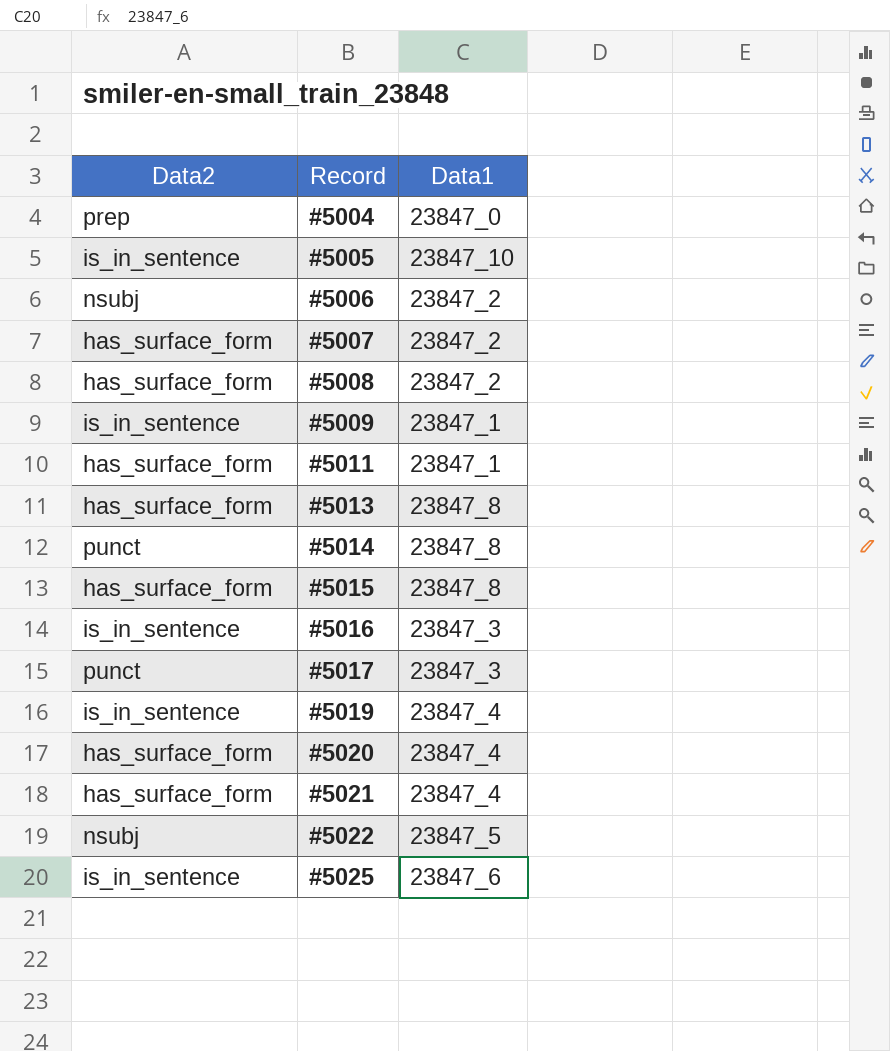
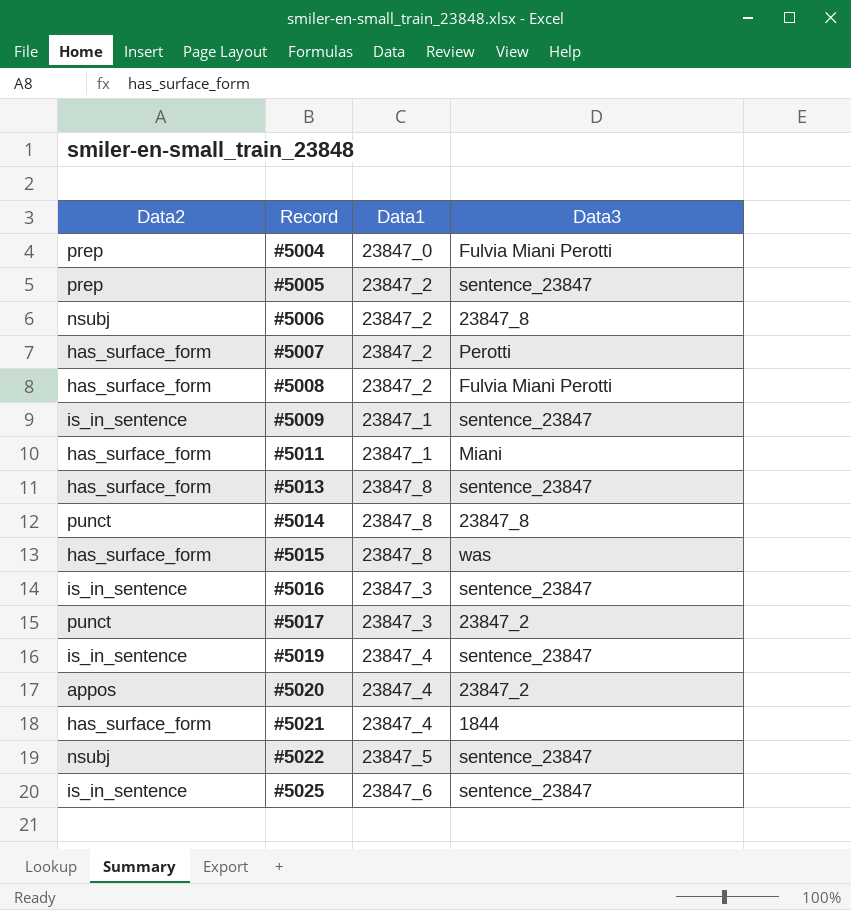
column Data3 | position: none -> 4
#5005 | Data2: is_in_sentence -> prep
#5005 | Data1: 23847_10 -> 23847_2
#5020 | Data2: has_surface_form -> appos

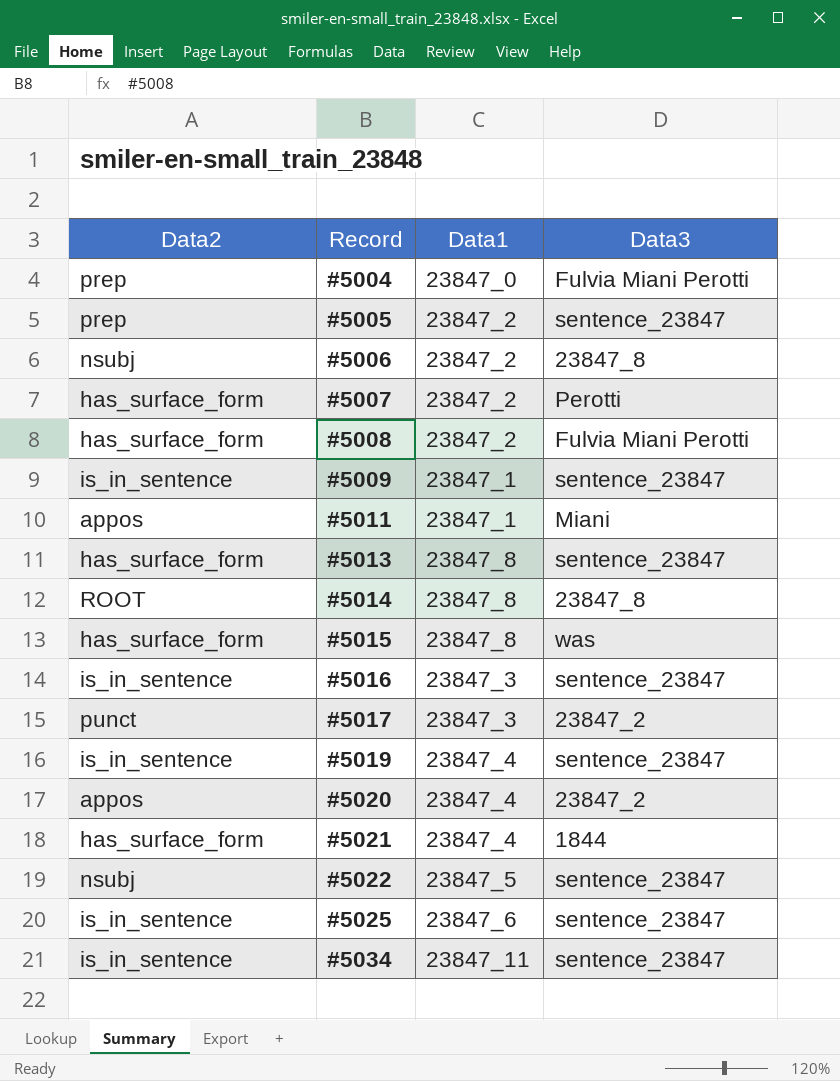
#5011 | Data2: has_surface_form -> appos
#5014 | Data2: punct -> ROOT
row #5034: none -> is_in_sentence | 23847_11 | sentence_23847

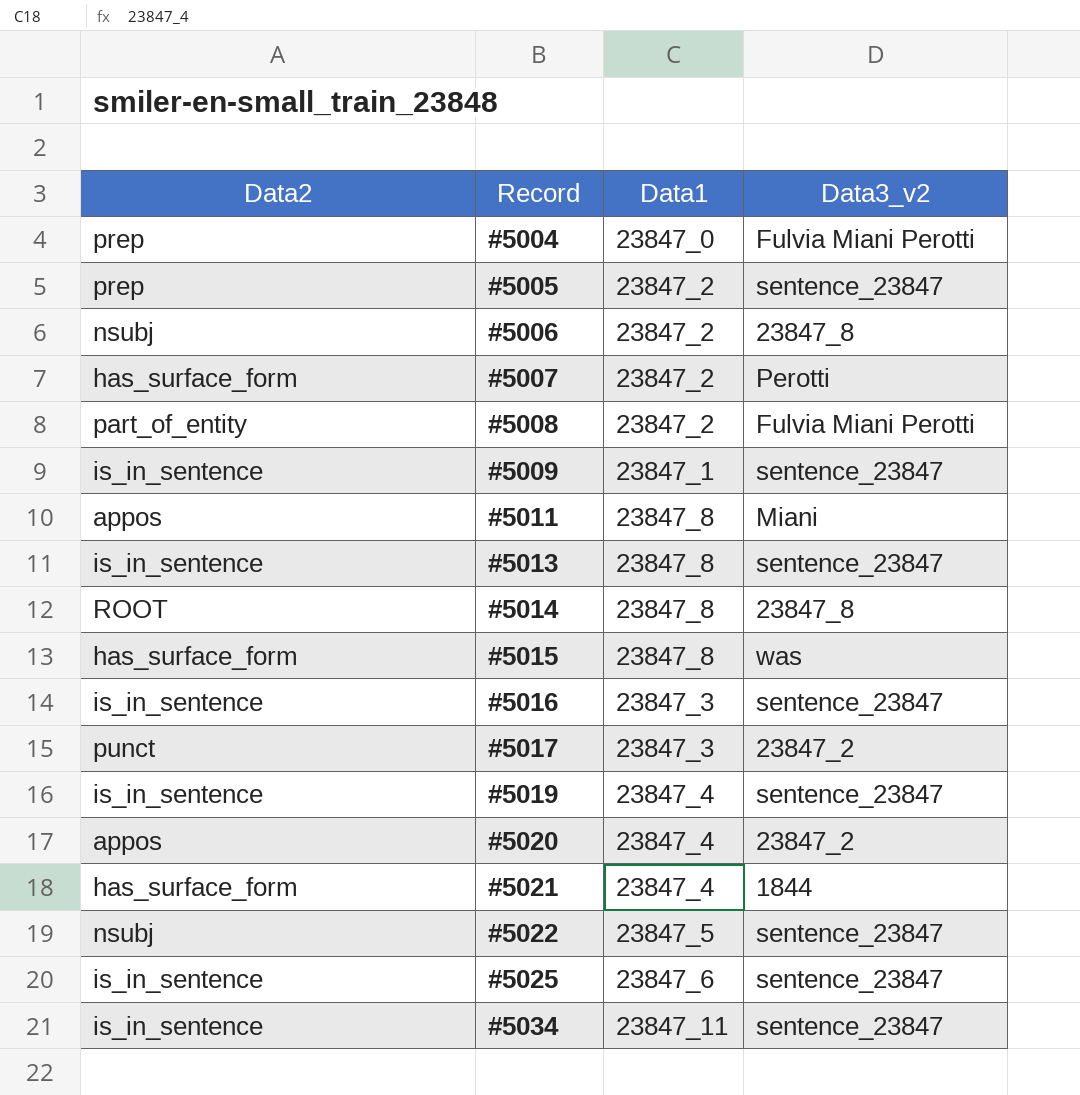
column name: Data3 -> Data3_v2
#5008 | Data2: has_surface_form -> part_of_entity
#5011 | Data1: 23847_1 -> 23847_8
#5013 | Data2: has_surface_form -> is_in_sentence

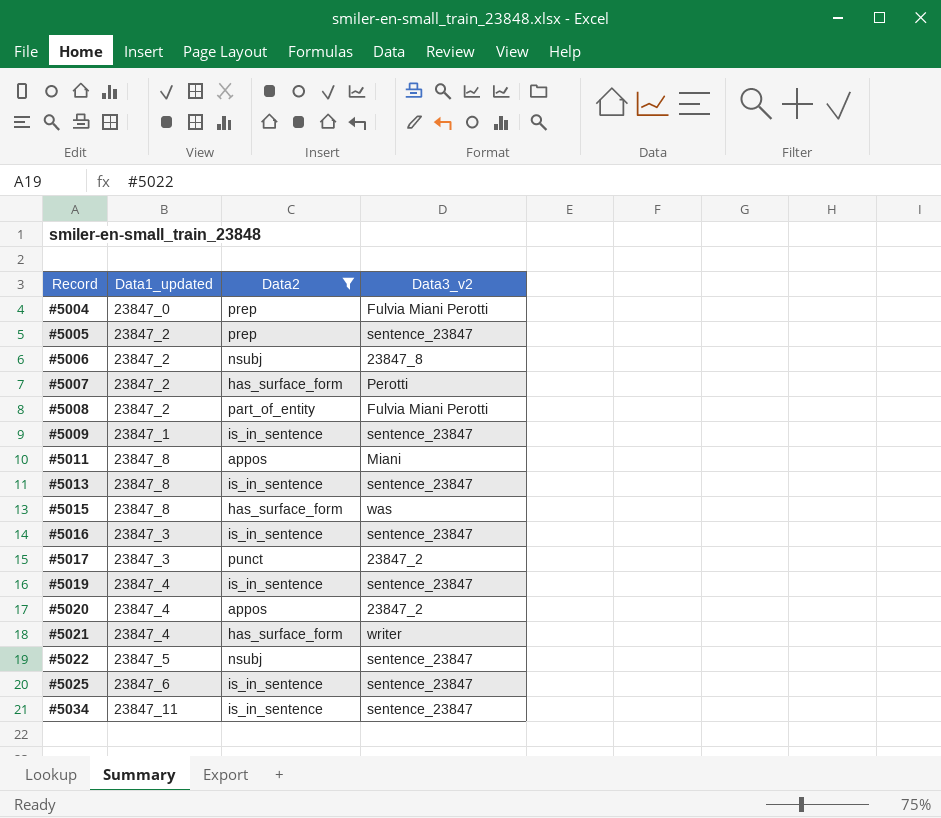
filter: none -> Data2 != ROOT
column name: Data1 -> Data1_updated
column Data2 | position: 1 -> 3
#5021 | Data3_v2: 1844 -> writer

